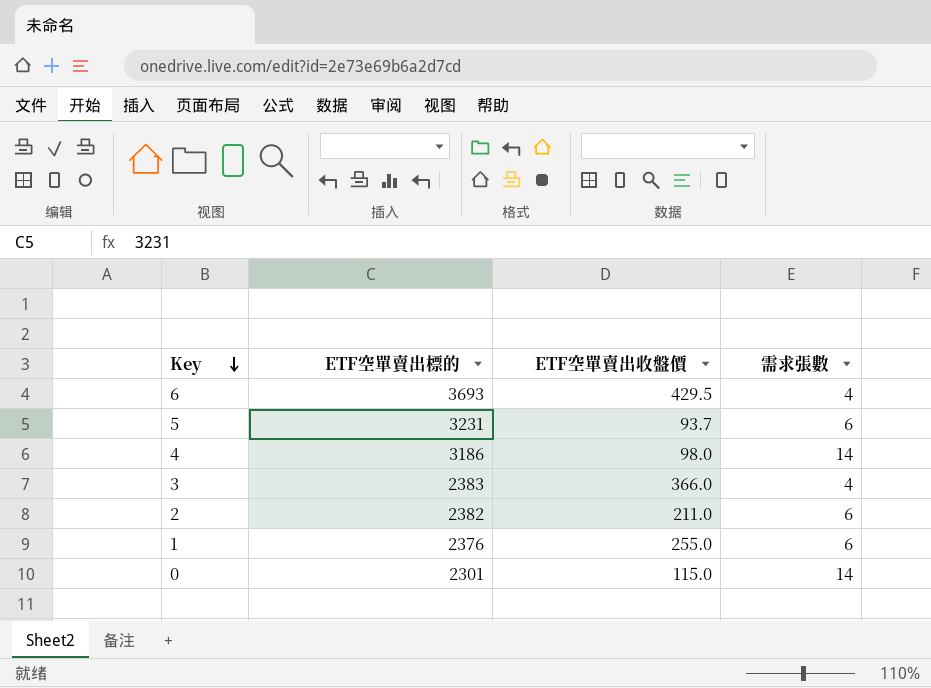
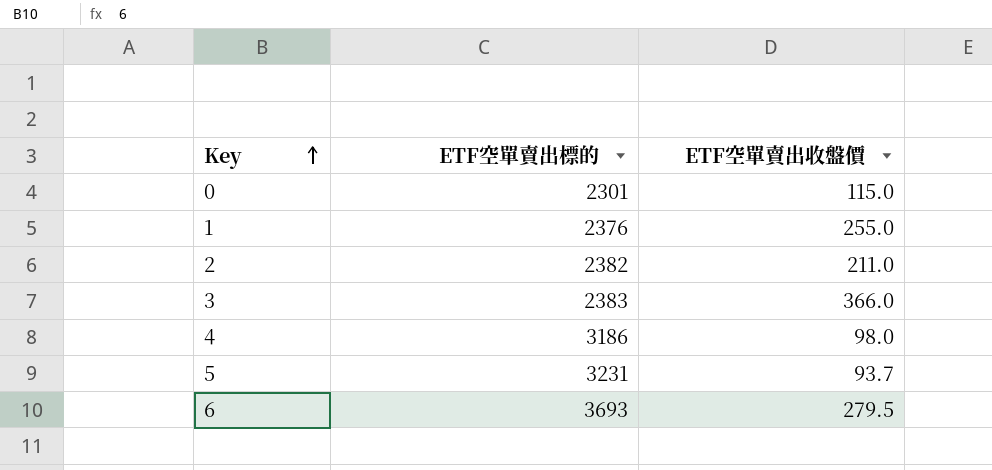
row order: Key descending -> Key ascending
column 需求張數 | position: 4 -> none
6 | ETF空單賣出收盤價: 429.5 -> 279.5

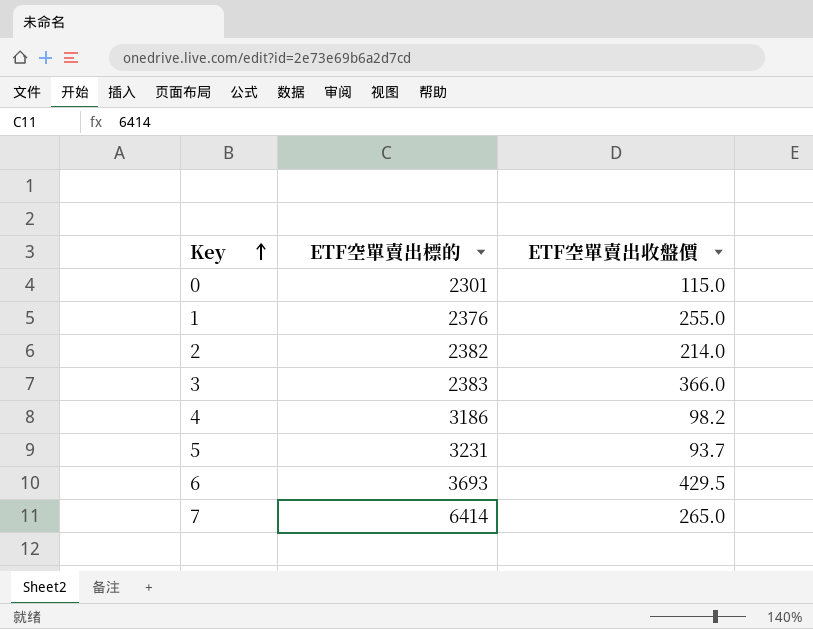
2 | ETF空單賣出收盤價: 211.0 -> 214.0
4 | ETF空單賣出收盤價: 98.0 -> 98.2
6 | ETF空單賣出收盤價: 279.5 -> 429.5
row 7: none -> 6414 | 265.0

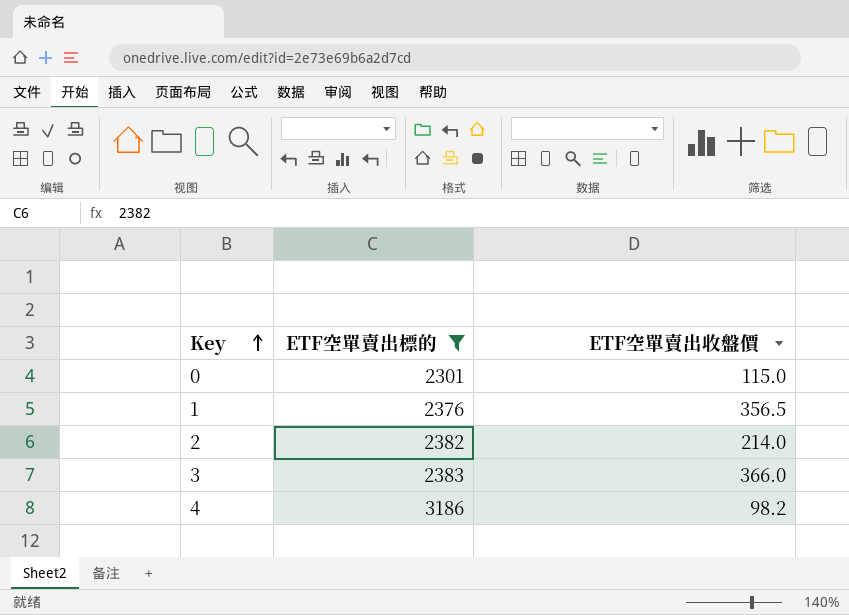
filter: none -> ETF空單賣出標的 <= 3186
1 | ETF空單賣出收盤價: 255.0 -> 356.5

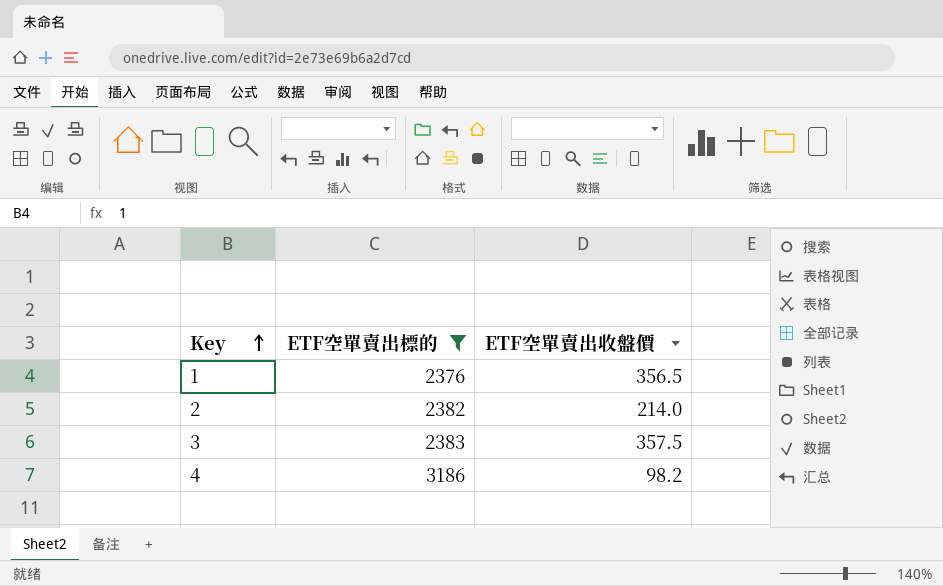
row 0: 2301 | 115.0 -> none
3 | ETF空單賣出收盤價: 366.0 -> 357.5

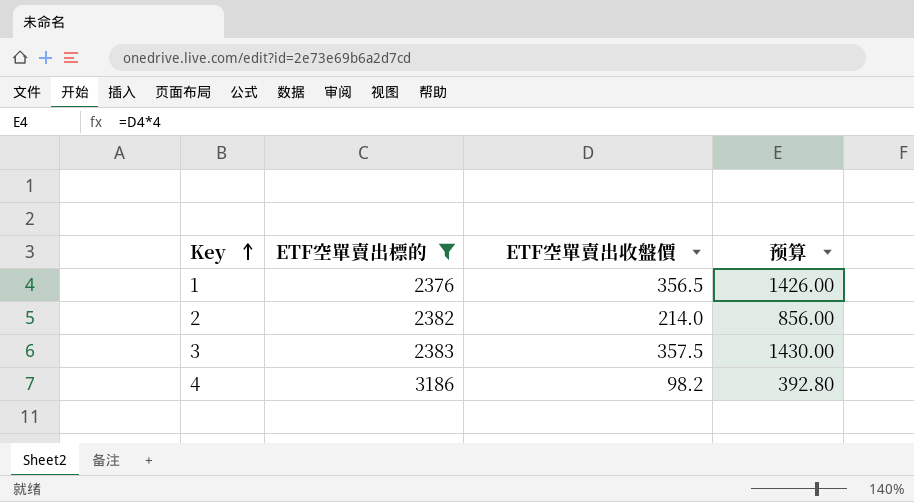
column 预算 | formula: none -> [ETF空單賣出收盤價] * 4

